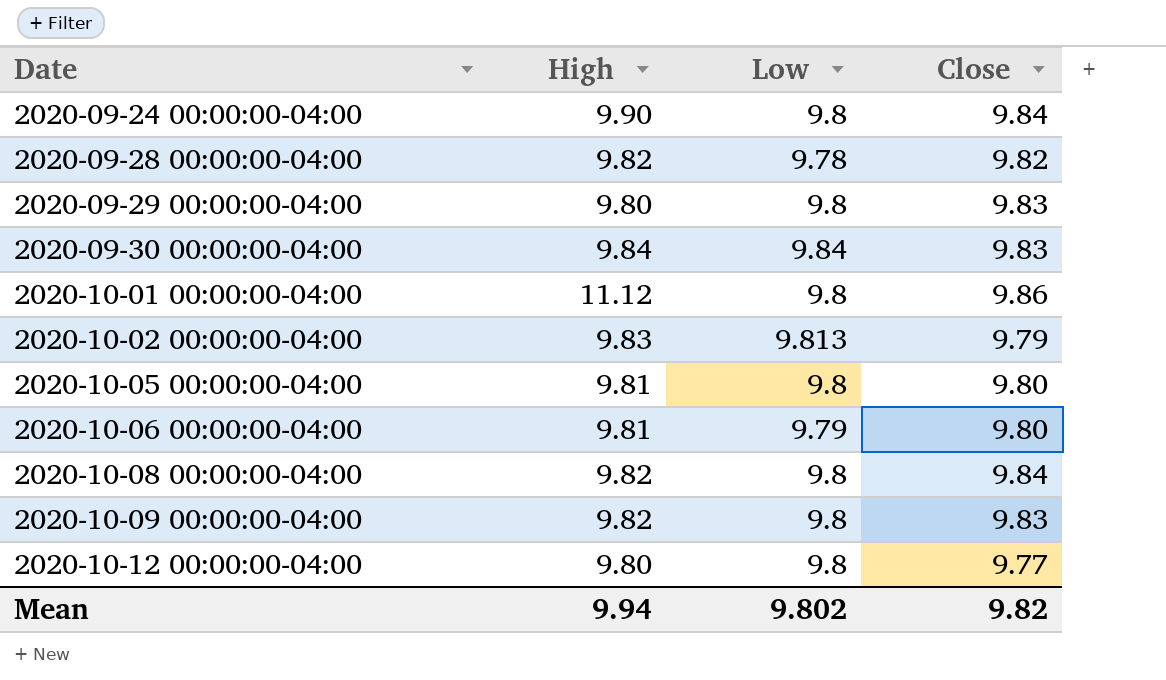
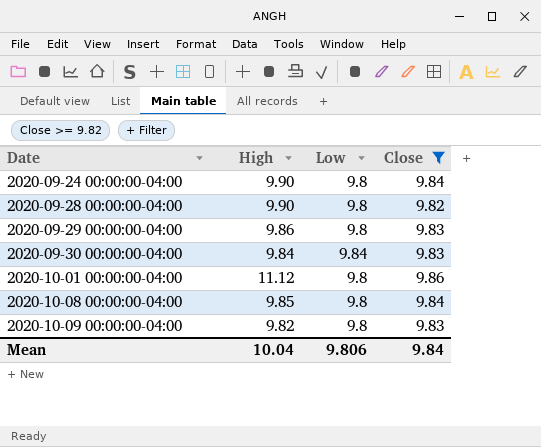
filter: none -> Close >= 9.82
2020-09-28 00:00:00-04:00 | High: 9.82 -> 9.90
2020-09-28 00:00:00-04:00 | Low: 9.78 -> 9.8
2020-09-29 00:00:00-04:00 | High: 9.80 -> 9.86
2020-10-08 00:00:00-04:00 | High: 9.82 -> 9.85
Mean | High: 9.94 -> 10.04
Mean | Low: 9.802 -> 9.806
Mean | Close: 9.82 -> 9.84

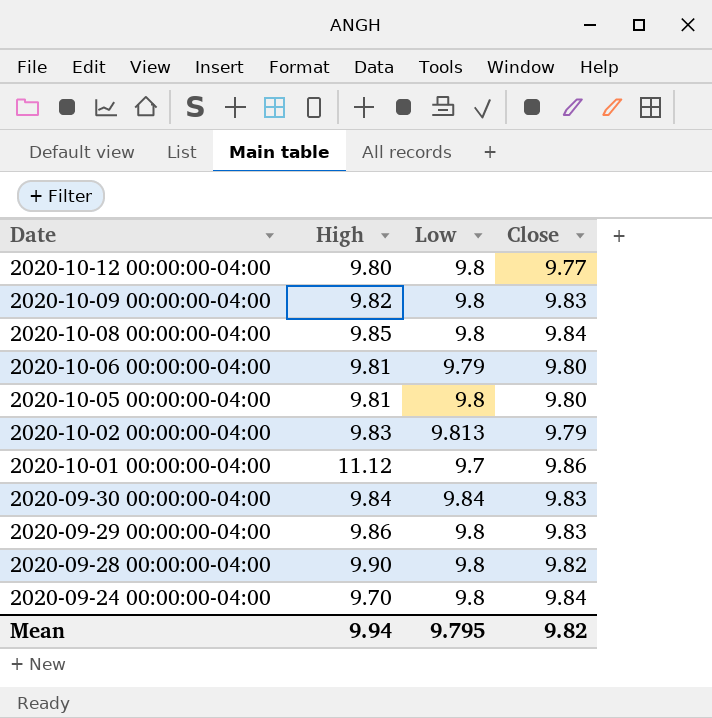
filter: Close >= 9.82 -> none
row order: Date ascending -> Date descending
2020-10-01 00:00:00-04:00 | Low: 9.8 -> 9.7
2020-09-24 00:00:00-04:00 | High: 9.90 -> 9.70
Mean | High: 10.04 -> 9.94
Mean | Low: 9.806 -> 9.795
Mean | Close: 9.84 -> 9.82

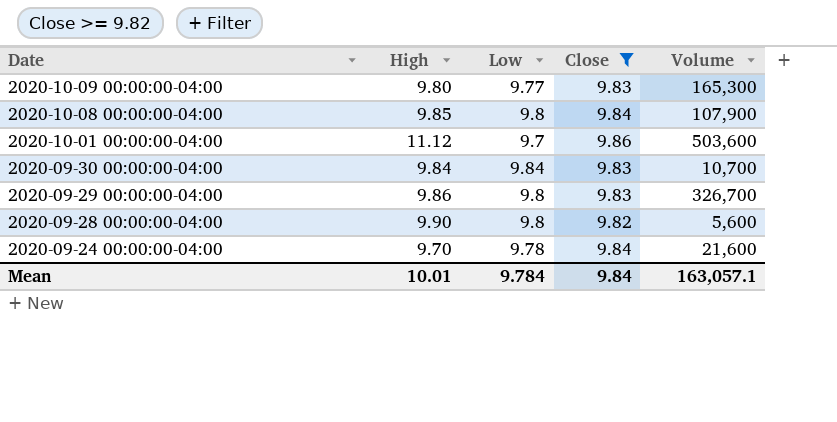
filter: none -> Close >= 9.82
column Volume | position: none -> 5
2020-10-09 00:00:00-04:00 | High: 9.82 -> 9.80
2020-10-09 00:00:00-04:00 | Low: 9.8 -> 9.77
2020-09-24 00:00:00-04:00 | Low: 9.8 -> 9.78
Mean | High: 9.94 -> 10.01
Mean | Low: 9.795 -> 9.784
Mean | Close: 9.82 -> 9.84

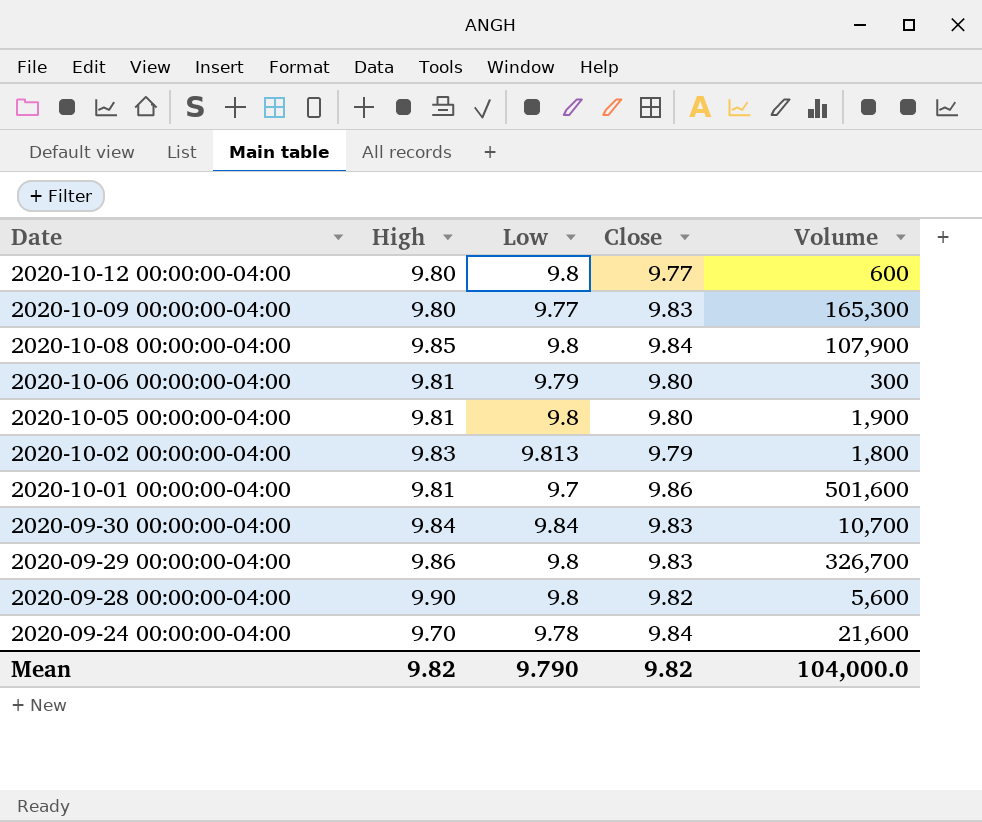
filter: Close >= 9.82 -> none
2020-10-01 00:00:00-04:00 | High: 11.12 -> 9.81
2020-10-01 00:00:00-04:00 | Volume: 503,600 -> 501,600
Mean | High: 10.01 -> 9.82
Mean | Low: 9.784 -> 9.790
Mean | Close: 9.84 -> 9.82
Mean | Volume: 163,057.1 -> 104,000.0

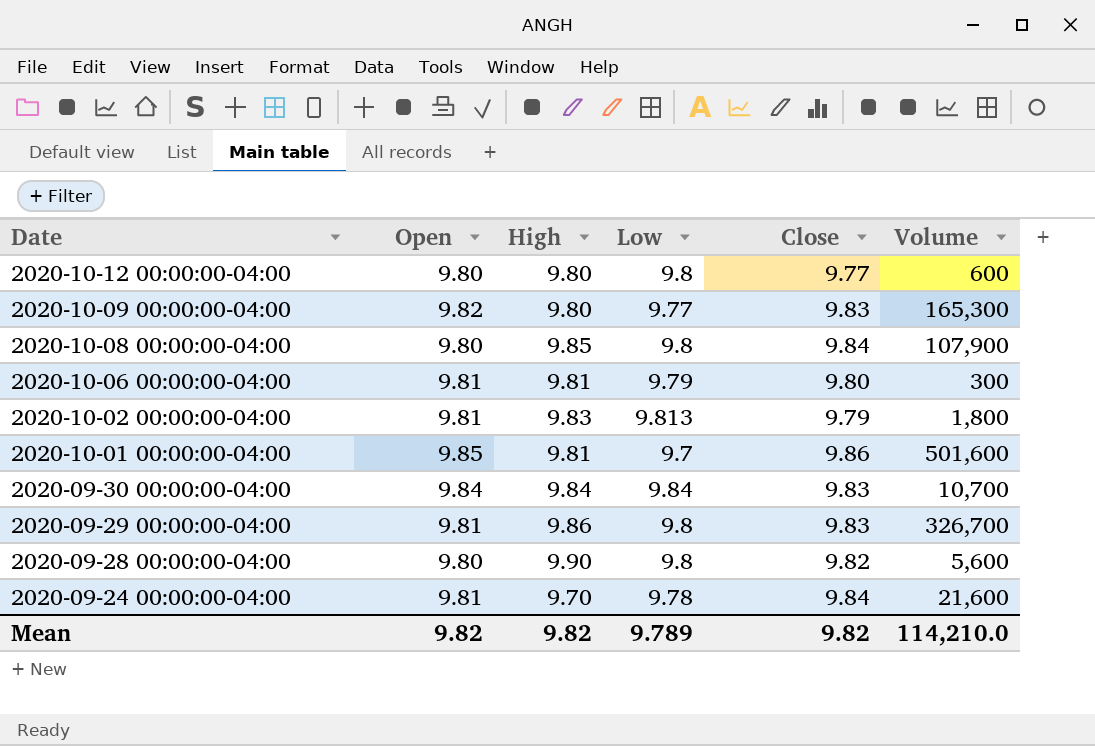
column Open | position: none -> 2
row 2020-10-05 00:00:00-04:00: 9.81 | 9.8 | 9.80 | 1,900 -> none
Mean | Low: 9.790 -> 9.789
Mean | Volume: 104,000.0 -> 114,210.0

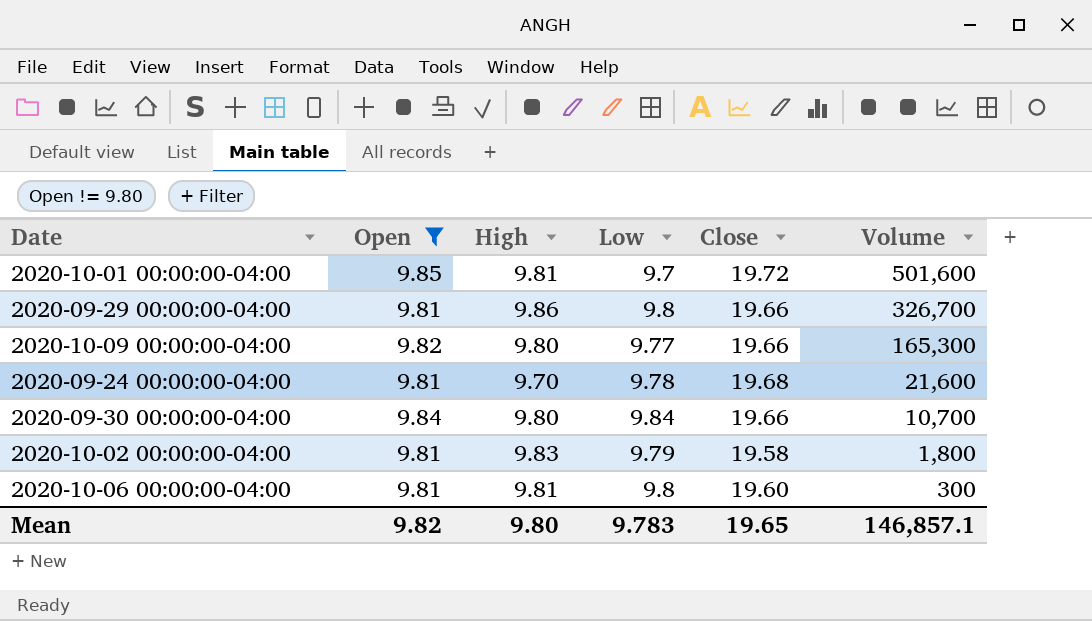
filter: none -> Open != 9.80
row order: Date descending -> Volume descending
2020-10-01 00:00:00-04:00 | Close: 9.86 -> 19.72
2020-09-29 00:00:00-04:00 | Close: 9.83 -> 19.66
2020-10-09 00:00:00-04:00 | Close: 9.83 -> 19.66
2020-09-24 00:00:00-04:00 | Close: 9.84 -> 19.68
2020-09-30 00:00:00-04:00 | High: 9.84 -> 9.80
2020-09-30 00:00:00-04:00 | Close: 9.83 -> 19.66
2020-10-02 00:00:00-04:00 | Low: 9.813 -> 9.79
2020-10-02 00:00:00-04:00 | Close: 9.79 -> 19.58
2020-10-06 00:00:00-04:00 | Low: 9.79 -> 9.8
2020-10-06 00:00:00-04:00 | Close: 9.80 -> 19.60
Mean | High: 9.82 -> 9.80
Mean | Low: 9.789 -> 9.783
Mean | Close: 9.82 -> 19.65
Mean | Volume: 114,210.0 -> 146,857.1

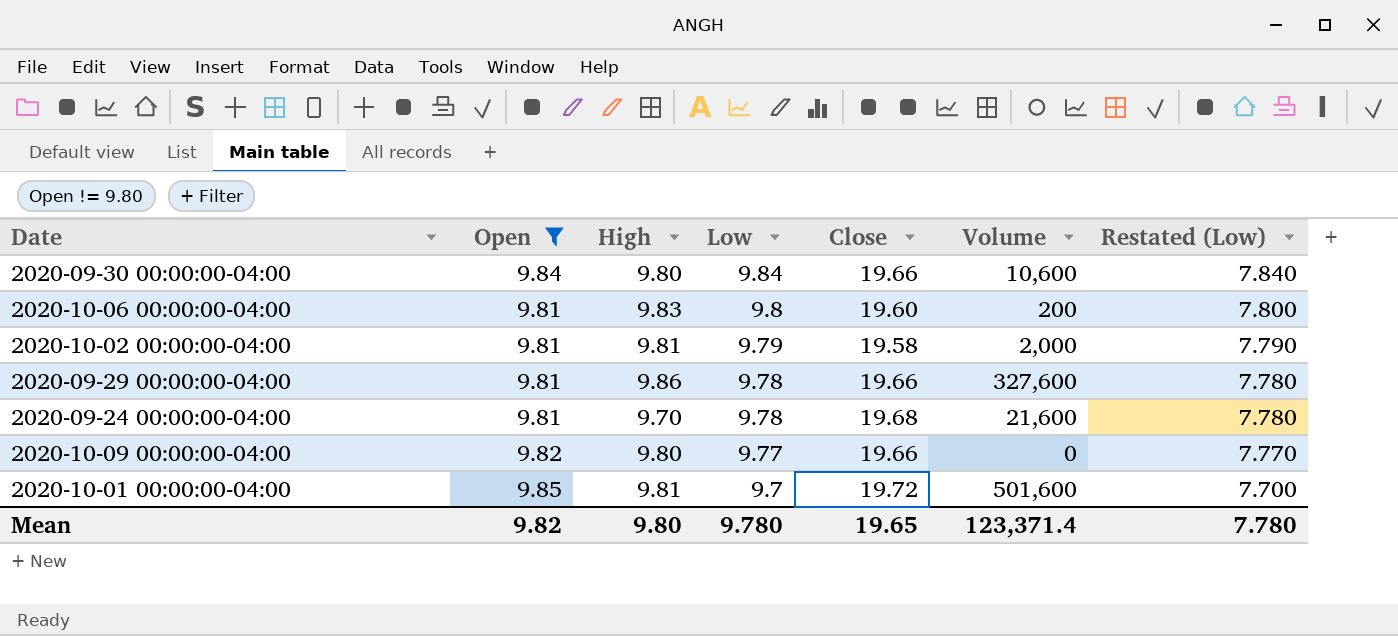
row order: Volume descending -> Low descending
column Restated (Low) | formula: none -> [Low] - 2
2020-09-30 00:00:00-04:00 | Volume: 10,700 -> 10,600
2020-10-06 00:00:00-04:00 | High: 9.81 -> 9.83
2020-10-06 00:00:00-04:00 | Volume: 300 -> 200
2020-10-02 00:00:00-04:00 | High: 9.83 -> 9.81
2020-10-02 00:00:00-04:00 | Volume: 1,800 -> 2,000
2020-09-29 00:00:00-04:00 | Low: 9.8 -> 9.78
2020-09-29 00:00:00-04:00 | Volume: 326,700 -> 327,600
2020-10-09 00:00:00-04:00 | Volume: 165,300 -> 0
Mean | Low: 9.783 -> 9.780
Mean | Volume: 146,857.1 -> 123,371.4

